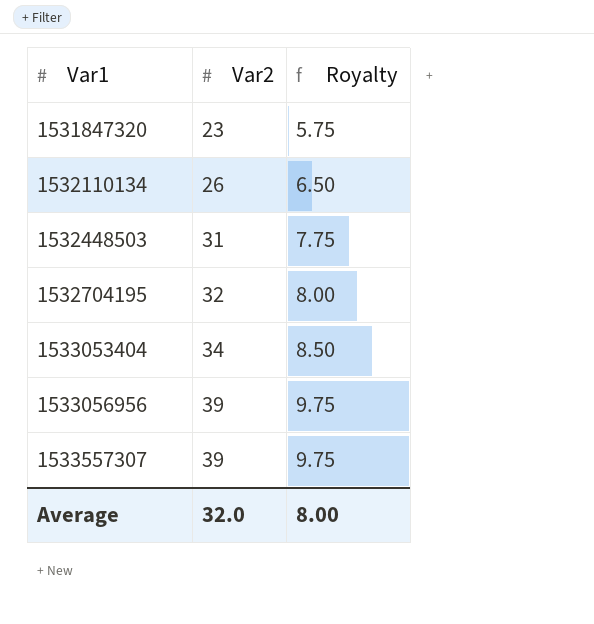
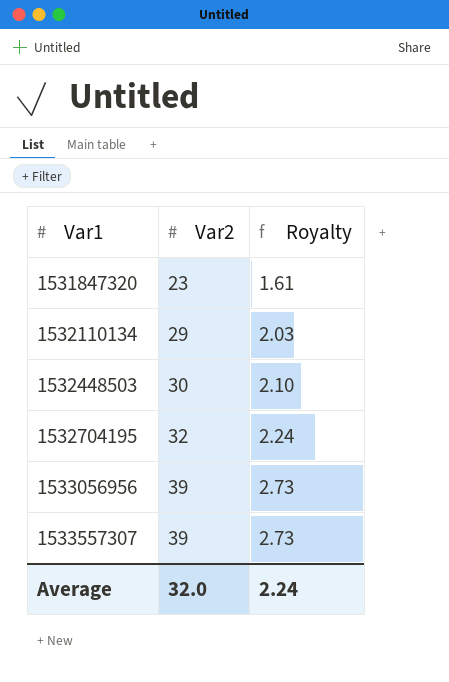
column Royalty | formula: [Var2] * 0.25 -> [Var2] * 0.07
row 1533053404: 34 | 8.50 -> none
1532110134 | Var2: 26 -> 29
1532448503 | Var2: 31 -> 30
Average | Royalty: 8.00 -> 2.24

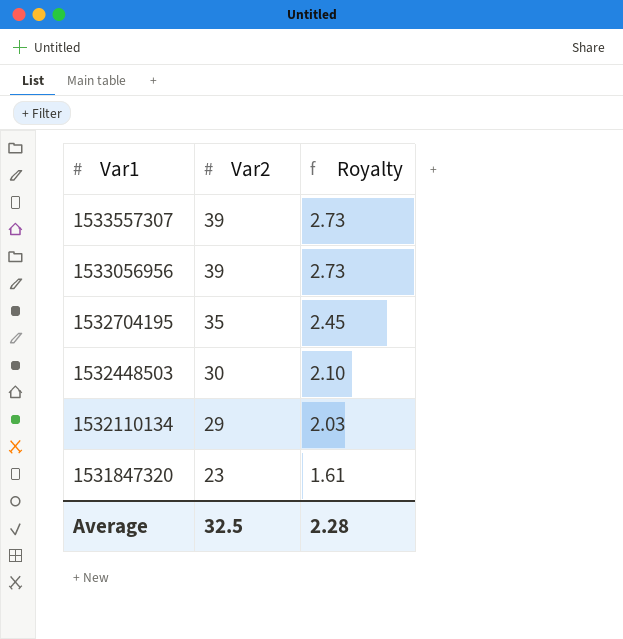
row order: Var1 ascending -> Var1 descending
1532704195 | Var2: 32 -> 35
1532704195 | Royalty: 2.24 -> 2.45
Average | Var2: 32.0 -> 32.5
Average | Royalty: 2.24 -> 2.28

